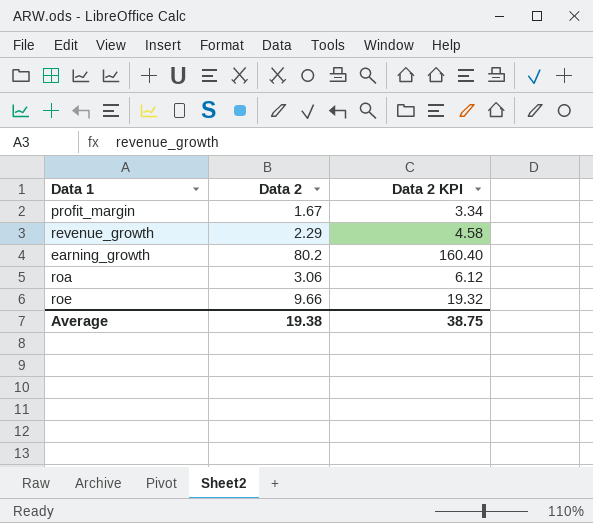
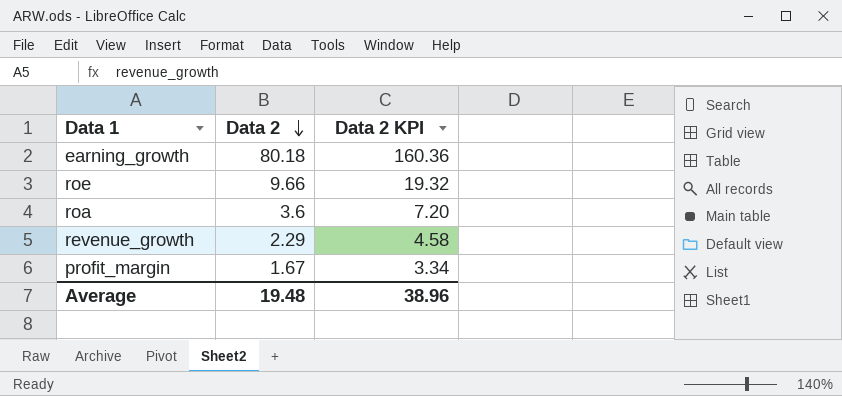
row order: none -> Data 2 descending
earning_growth | Data 2: 80.2 -> 80.18
earning_growth | Data 2 KPI: 160.40 -> 160.36
roa | Data 2: 3.06 -> 3.6
roa | Data 2 KPI: 6.12 -> 7.20
Average | Data 2: 19.38 -> 19.48
Average | Data 2 KPI: 38.75 -> 38.96

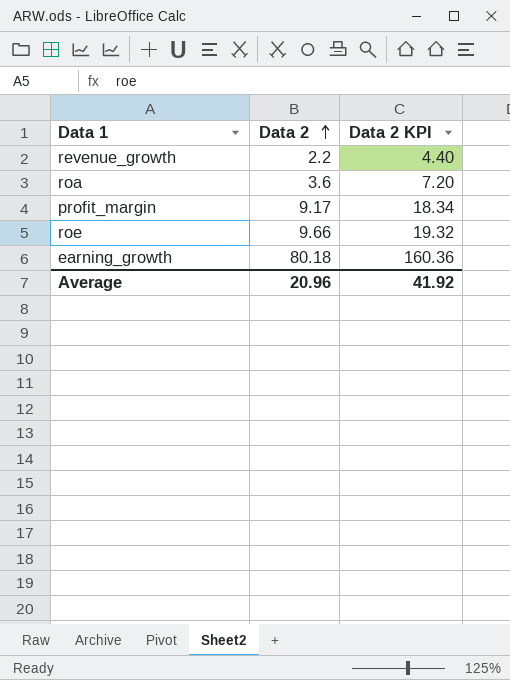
row order: Data 2 descending -> Data 2 ascending
revenue_growth | Data 2: 2.29 -> 2.2
revenue_growth | Data 2 KPI: 4.58 -> 4.40
profit_margin | Data 2: 1.67 -> 9.17
profit_margin | Data 2 KPI: 3.34 -> 18.34
Average | Data 2: 19.48 -> 20.96
Average | Data 2 KPI: 38.96 -> 41.92

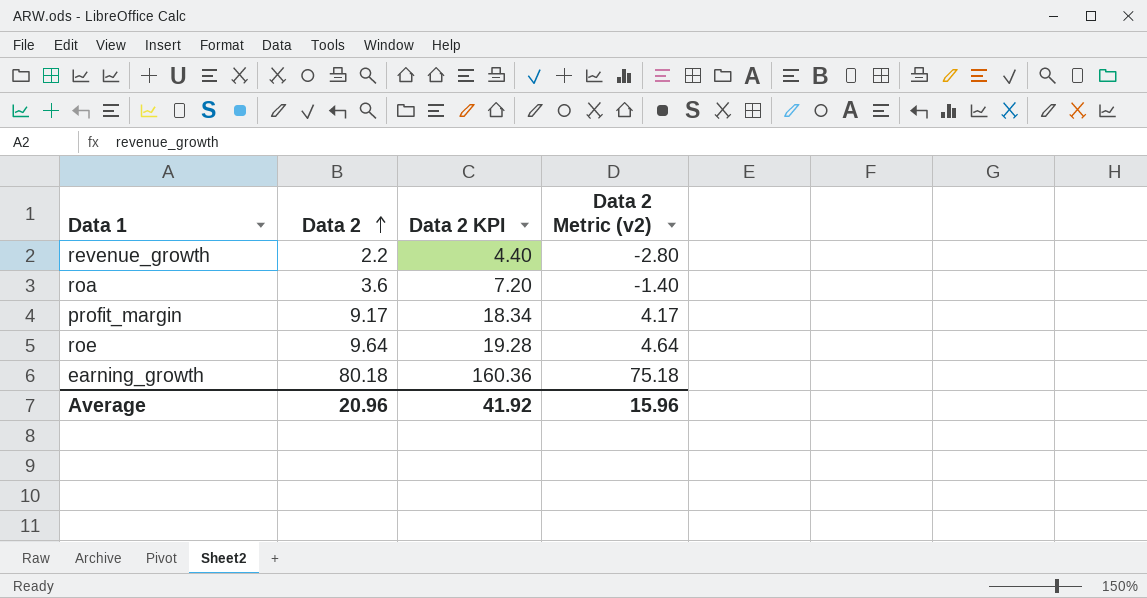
column Data 2 Metric (v2) | formula: none -> [Data 2] - 5
roe | Data 2: 9.66 -> 9.64
roe | Data 2 KPI: 19.32 -> 19.28

